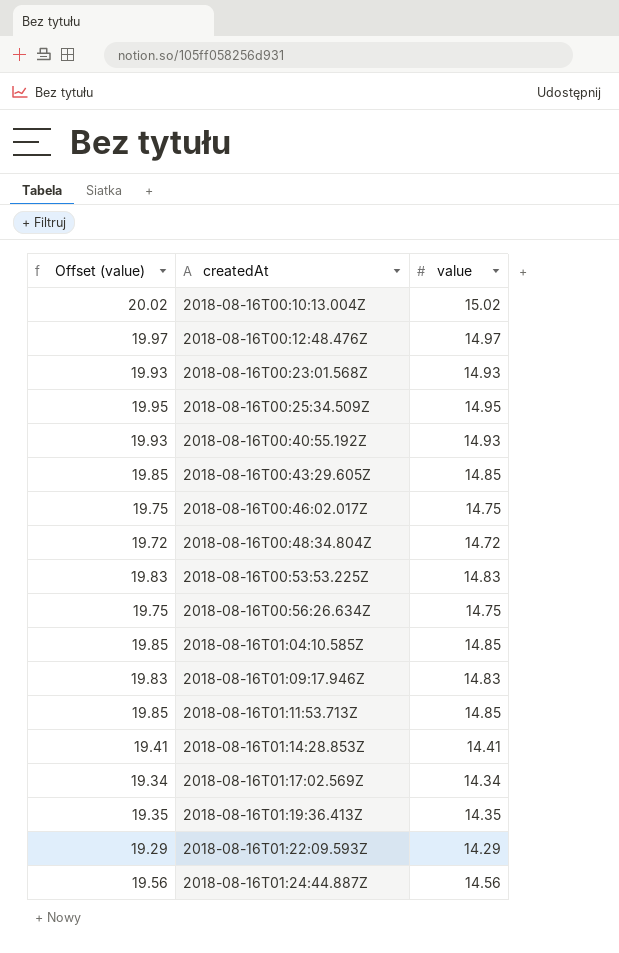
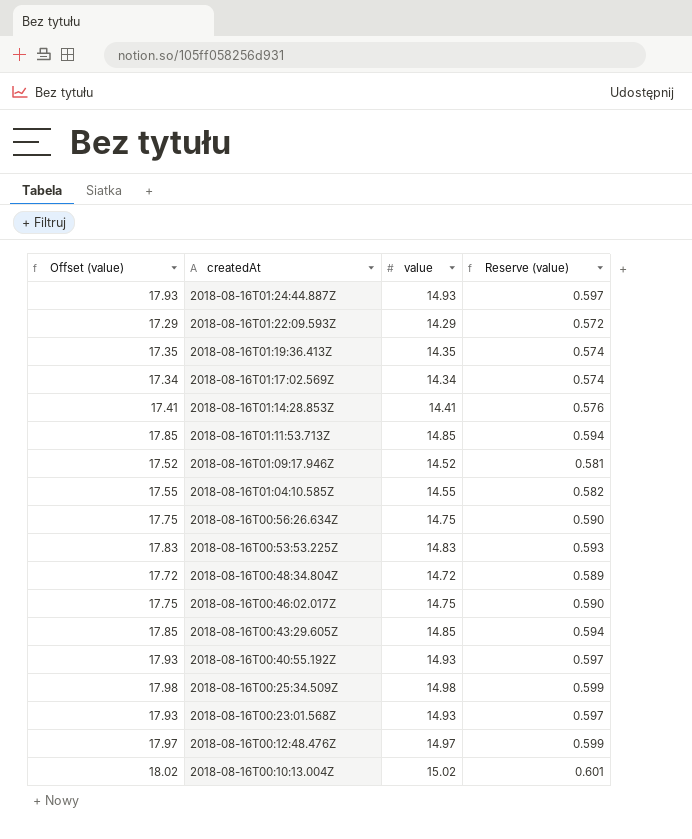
row order: createdAt ascending -> createdAt descending
column Offset (value) | formula: [value] + 5 -> [value] + 3
column Reserve (value) | formula: none -> [value] * 0.04
2018-08-16T01:24:44.887Z | value: 14.56 -> 14.93
2018-08-16T01:09:17.946Z | value: 14.83 -> 14.52
2018-08-16T01:04:10.585Z | value: 14.85 -> 14.55
2018-08-16T00:25:34.509Z | value: 14.95 -> 14.98

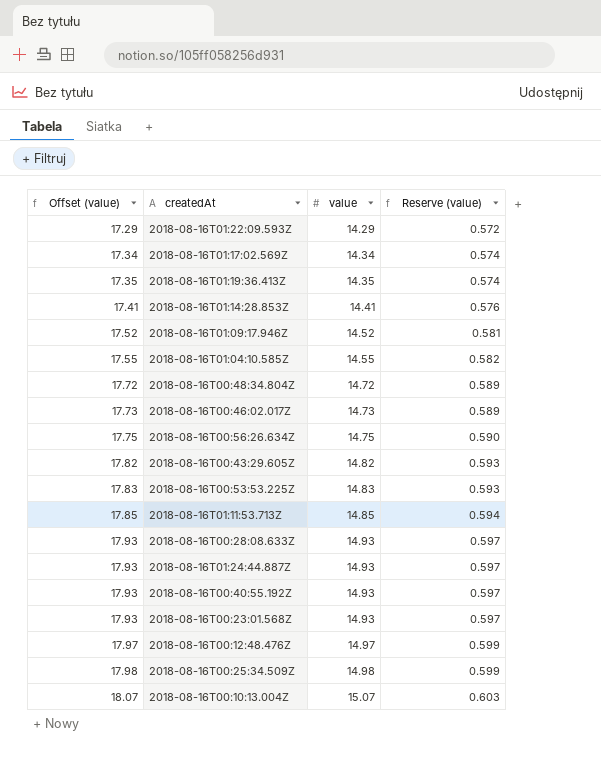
row order: createdAt descending -> Offset (value) ascending
2018-08-16T00:46:02.017Z | Offset (value): 17.75 -> 17.73
2018-08-16T00:46:02.017Z | value: 14.75 -> 14.73
2018-08-16T00:46:02.017Z | Reserve (value): 0.590 -> 0.589
2018-08-16T00:43:29.605Z | Offset (value): 17.85 -> 17.82
2018-08-16T00:43:29.605Z | value: 14.85 -> 14.82
2018-08-16T00:43:29.605Z | Reserve (value): 0.594 -> 0.593
row 2018-08-16T00:28:08.633Z: none -> 17.93 | 14.93 | 0.597
2018-08-16T00:10:13.004Z | Offset (value): 18.02 -> 18.07
2018-08-16T00:10:13.004Z | value: 15.02 -> 15.07
2018-08-16T00:10:13.004Z | Reserve (value): 0.601 -> 0.603

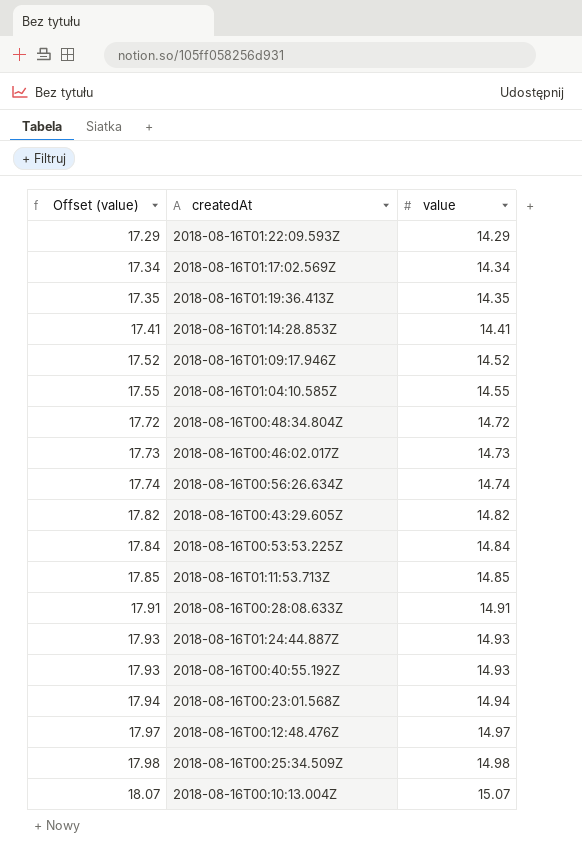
column Reserve (value) | formula: [value] * 0.04 -> none
2018-08-16T00:56:26.634Z | Offset (value): 17.75 -> 17.74
2018-08-16T00:56:26.634Z | value: 14.75 -> 14.74
2018-08-16T00:53:53.225Z | Offset (value): 17.83 -> 17.84
2018-08-16T00:53:53.225Z | value: 14.83 -> 14.84
2018-08-16T00:28:08.633Z | Offset (value): 17.93 -> 17.91
2018-08-16T00:28:08.633Z | value: 14.93 -> 14.91
2018-08-16T00:23:01.568Z | Offset (value): 17.93 -> 17.94
2018-08-16T00:23:01.568Z | value: 14.93 -> 14.94

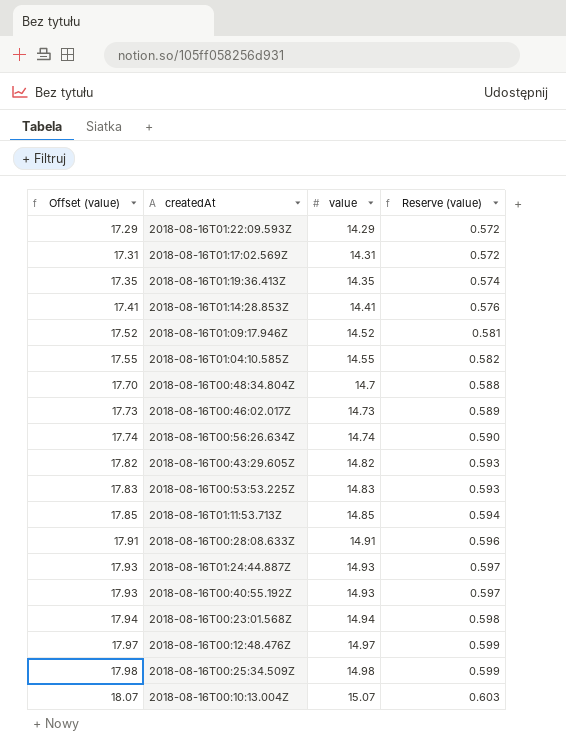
column Reserve (value) | formula: none -> [value] * 0.04
2018-08-16T01:17:02.569Z | Offset (value): 17.34 -> 17.31
2018-08-16T01:17:02.569Z | value: 14.34 -> 14.31
2018-08-16T00:48:34.804Z | Offset (value): 17.72 -> 17.70
2018-08-16T00:48:34.804Z | value: 14.72 -> 14.7
2018-08-16T00:53:53.225Z | Offset (value): 17.84 -> 17.83
2018-08-16T00:53:53.225Z | value: 14.84 -> 14.83

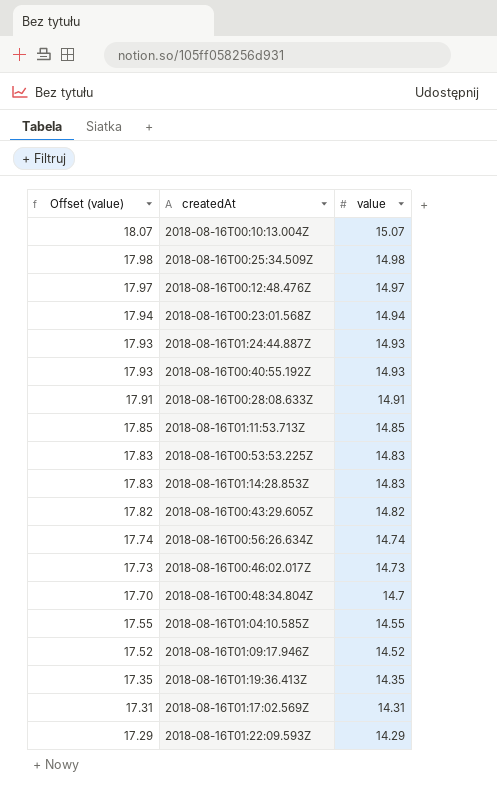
row order: Offset (value) ascending -> Offset (value) descending
column Reserve (value) | formula: [value] * 0.04 -> none
2018-08-16T01:14:28.853Z | Offset (value): 17.41 -> 17.83
2018-08-16T01:14:28.853Z | value: 14.41 -> 14.83

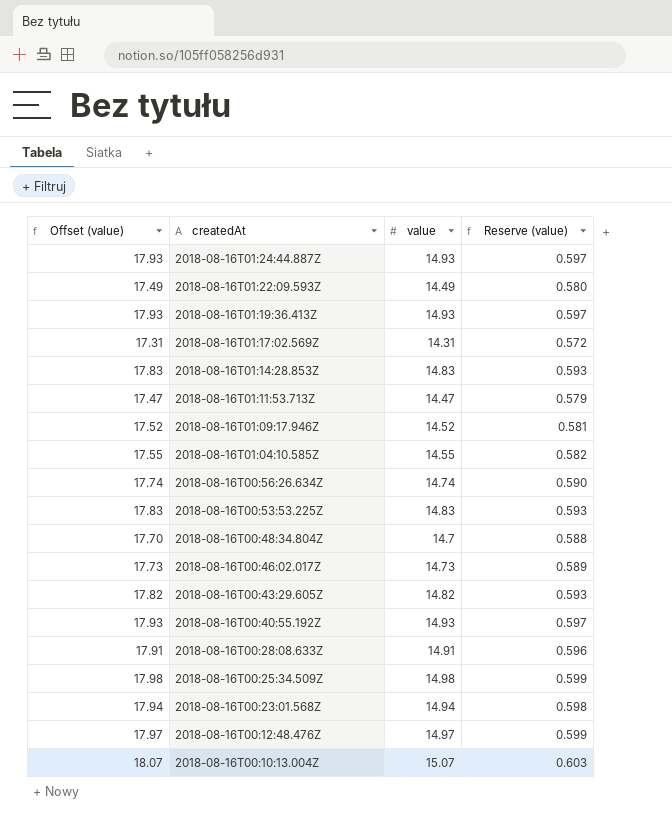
row order: Offset (value) descending -> createdAt descending
column Reserve (value) | formula: none -> [value] * 0.04
2018-08-16T01:22:09.593Z | Offset (value): 17.29 -> 17.49
2018-08-16T01:22:09.593Z | value: 14.29 -> 14.49
2018-08-16T01:19:36.413Z | Offset (value): 17.35 -> 17.93
2018-08-16T01:19:36.413Z | value: 14.35 -> 14.93
2018-08-16T01:11:53.713Z | Offset (value): 17.85 -> 17.47
2018-08-16T01:11:53.713Z | value: 14.85 -> 14.47

